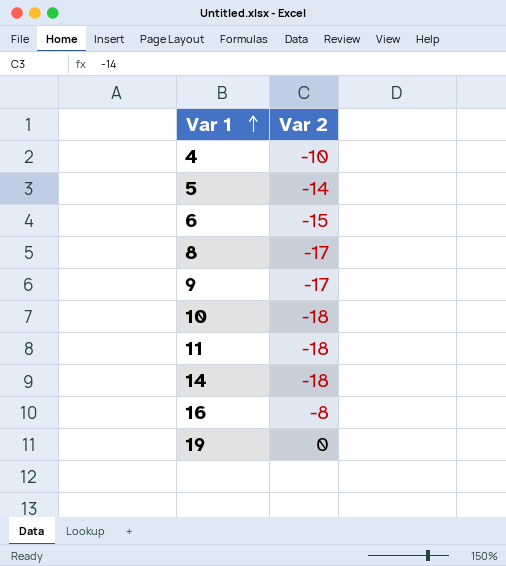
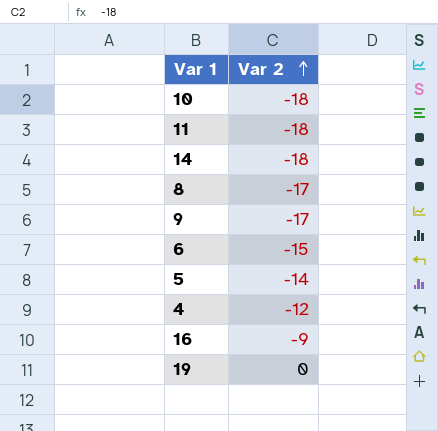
row order: Var 1 ascending -> Var 2 ascending
4 | Var 2: -10 -> -12
16 | Var 2: -8 -> -9

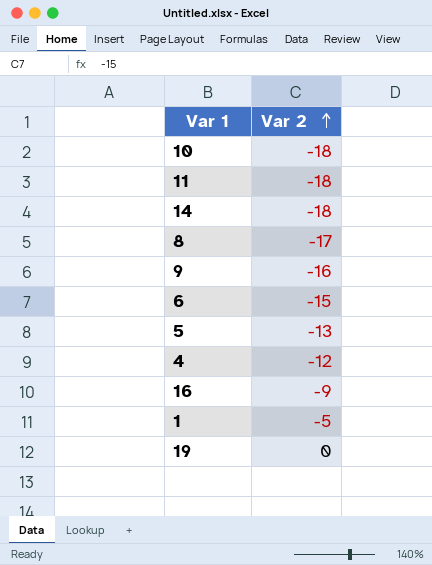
9 | Var 2: -17 -> -16
5 | Var 2: -14 -> -13
row 1: none -> -5

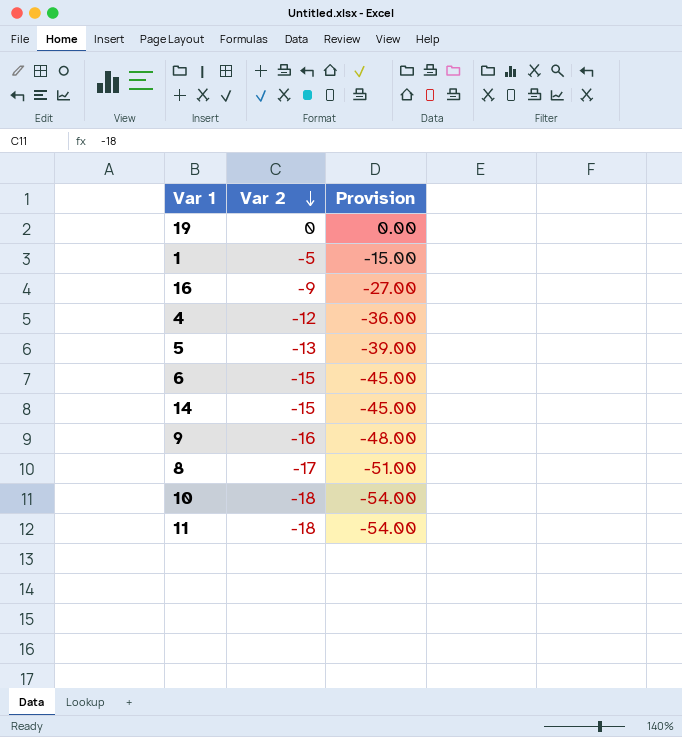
row order: Var 2 ascending -> Var 2 descending
column Provision | formula: none -> [Var 2] * 3
14 | Var 2: -18 -> -15

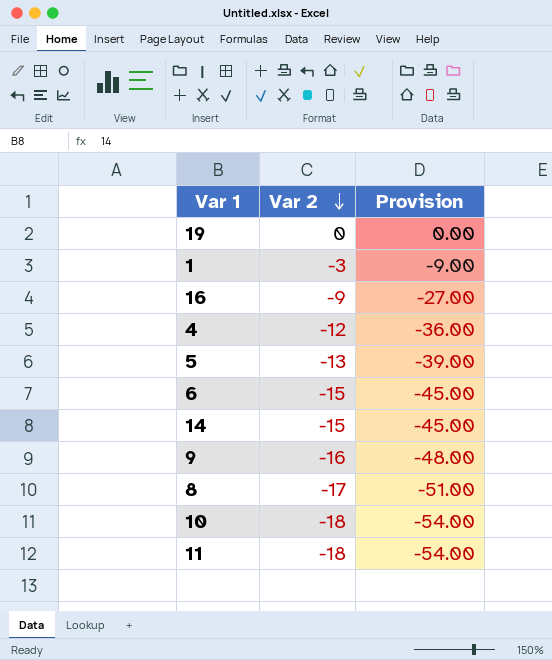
1 | Var 2: -5 -> -3
1 | Provision: -15.00 -> -9.00

